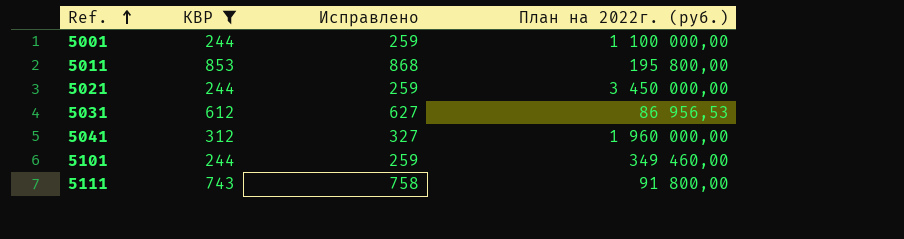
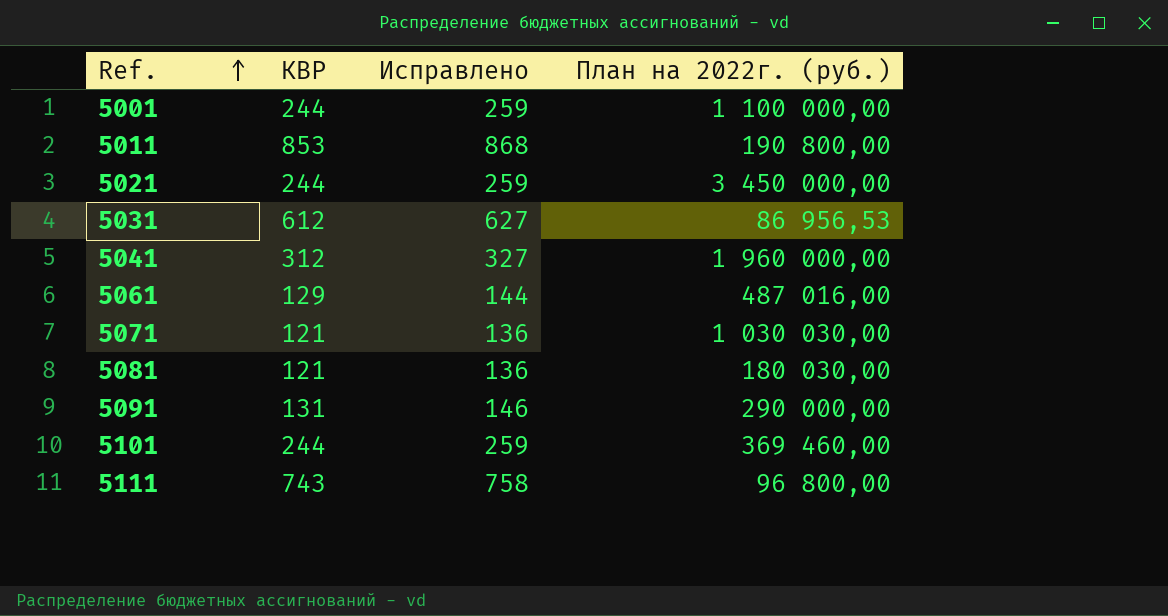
filter: КВР >= 244 -> none
5011 | План на 2022г. (руб.): 195 800,00 -> 190 800,00
5101 | План на 2022г. (руб.): 349 460,00 -> 369 460,00
5111 | План на 2022г. (руб.): 91 800,00 -> 96 800,00

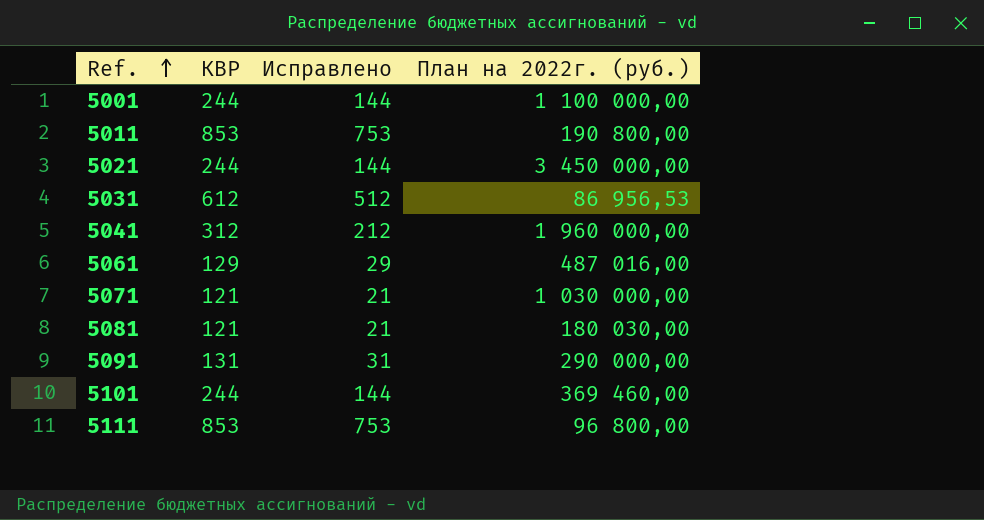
column Исправлено | formula: [КВР] + 15 -> [КВР] - 100
5071 | План на 2022г. (руб.): 1 030 030,00 -> 1 030 000,00
5111 | КВР: 743 -> 853

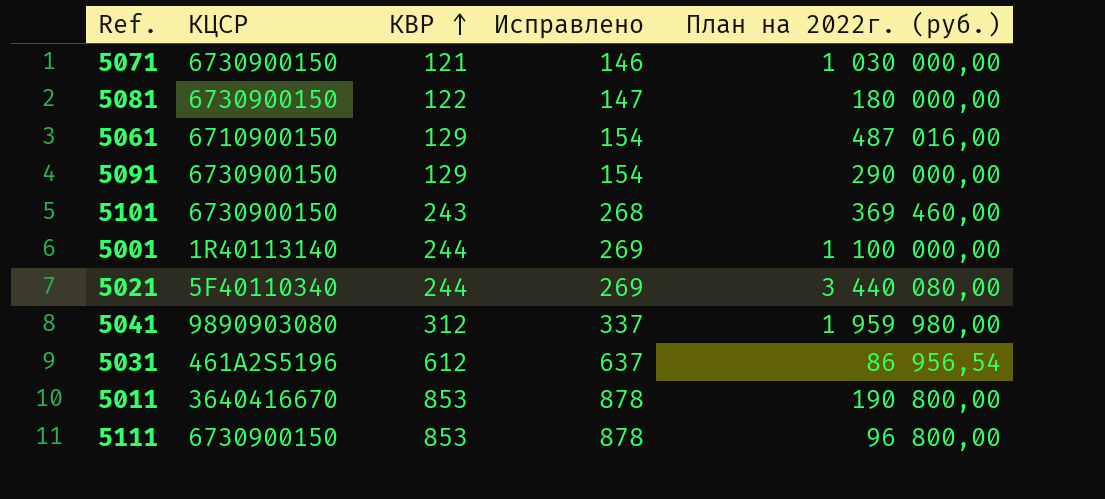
row order: Ref. ascending -> КВР ascending
column КЦСР | position: none -> 2
column Исправлено | formula: [КВР] - 100 -> [КВР] + 25
5081 | КВР: 121 -> 122
5081 | План на 2022г. (руб.): 180 030,00 -> 180 000,00
5091 | КВР: 131 -> 129
5101 | КВР: 244 -> 243
5021 | План на 2022г. (руб.): 3 450 000,00 -> 3 440 080,00
5041 | План на 2022г. (руб.): 1 960 000,00 -> 1 959 980,00
5031 | План на 2022г. (руб.): 86 956,53 -> 86 956,54

